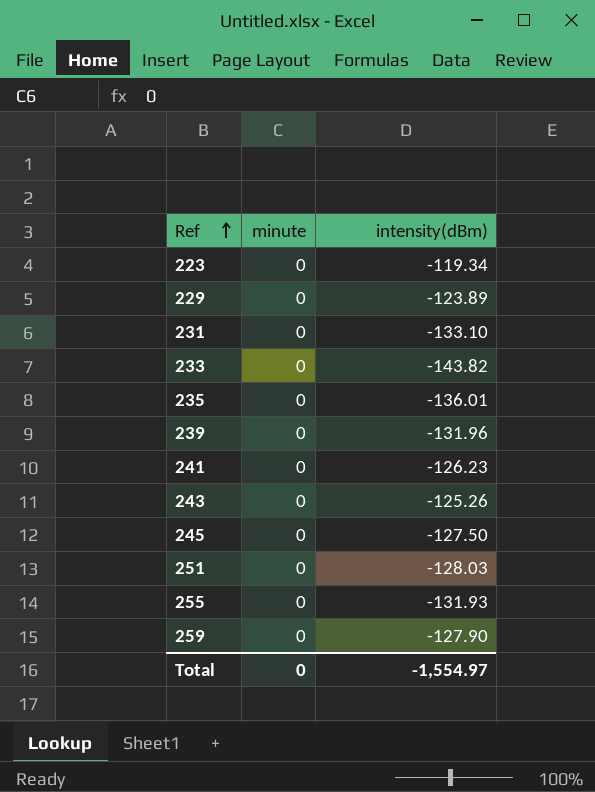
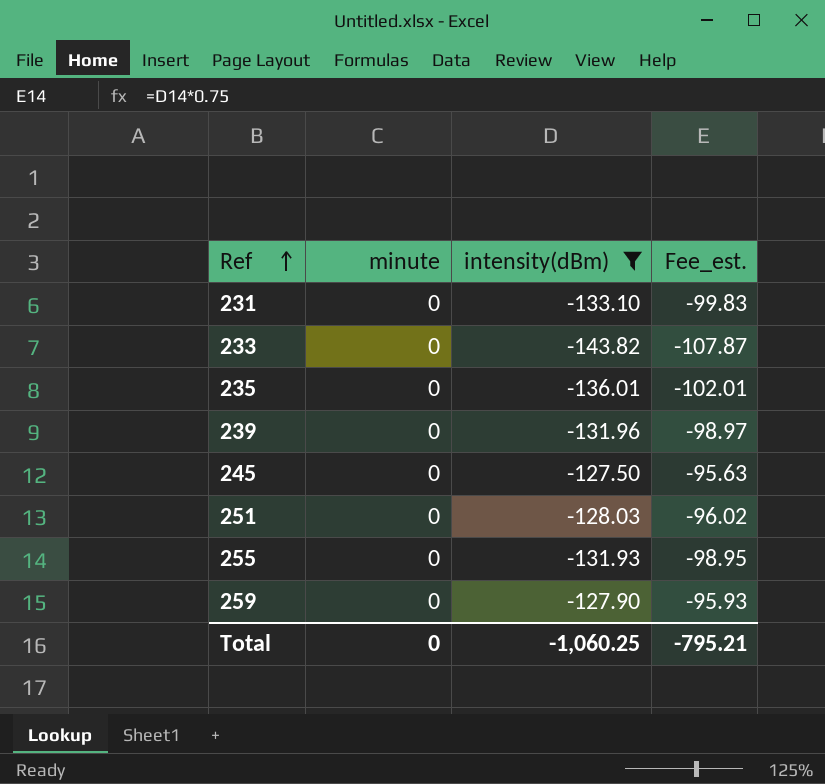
filter: none -> intensity(dBm) <= -127.50
column Fee_est. | formula: none -> [intensity(dBm)] * 0.75
Total | intensity(dBm): -1,554.97 -> -1,060.25

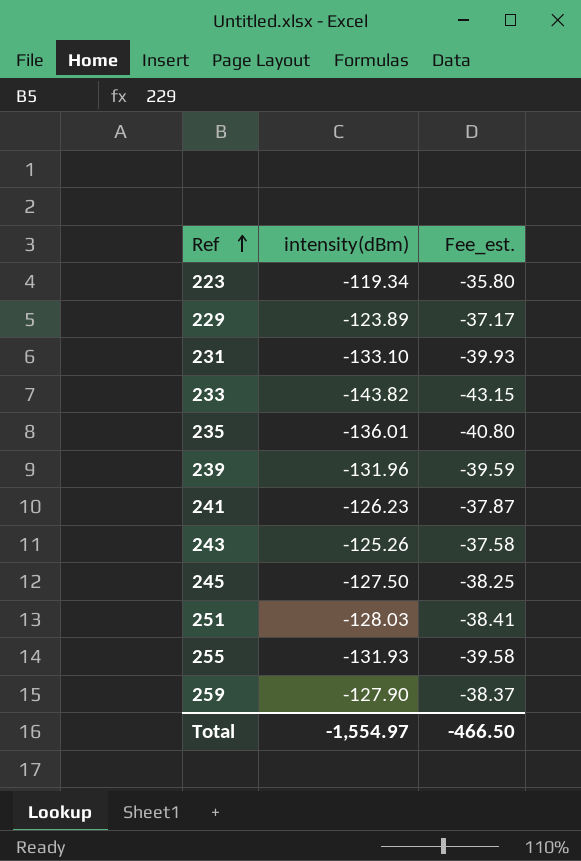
filter: intensity(dBm) <= -127.50 -> none
column minute | position: 2 -> none
column Fee_est. | formula: [intensity(dBm)] * 0.75 -> [intensity(dBm)] * 0.3
Total | intensity(dBm): -1,060.25 -> -1,554.97
Total | Fee_est.: -795.21 -> -466.50

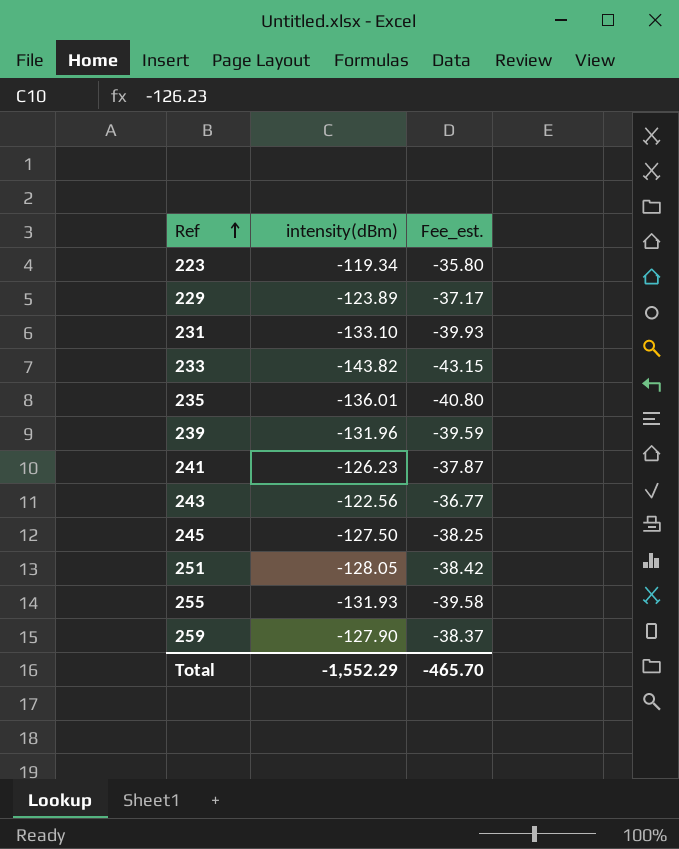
243 | intensity(dBm): -125.26 -> -122.56
243 | Fee_est.: -37.58 -> -36.77
251 | intensity(dBm): -128.03 -> -128.05
251 | Fee_est.: -38.41 -> -38.42
Total | intensity(dBm): -1,554.97 -> -1,552.29
Total | Fee_est.: -466.50 -> -465.70

